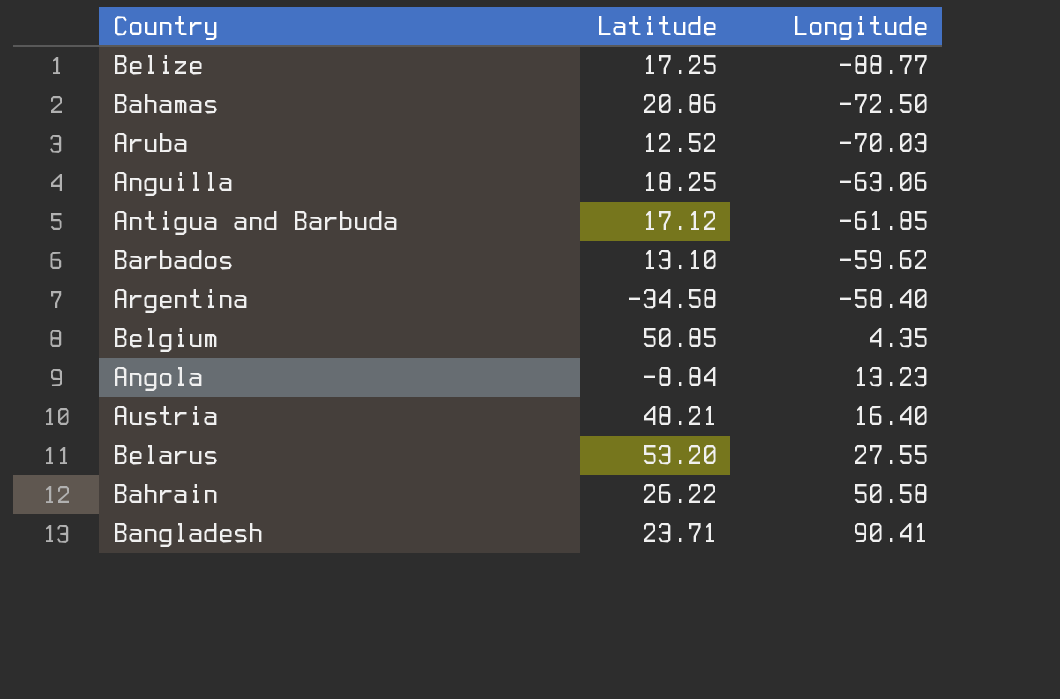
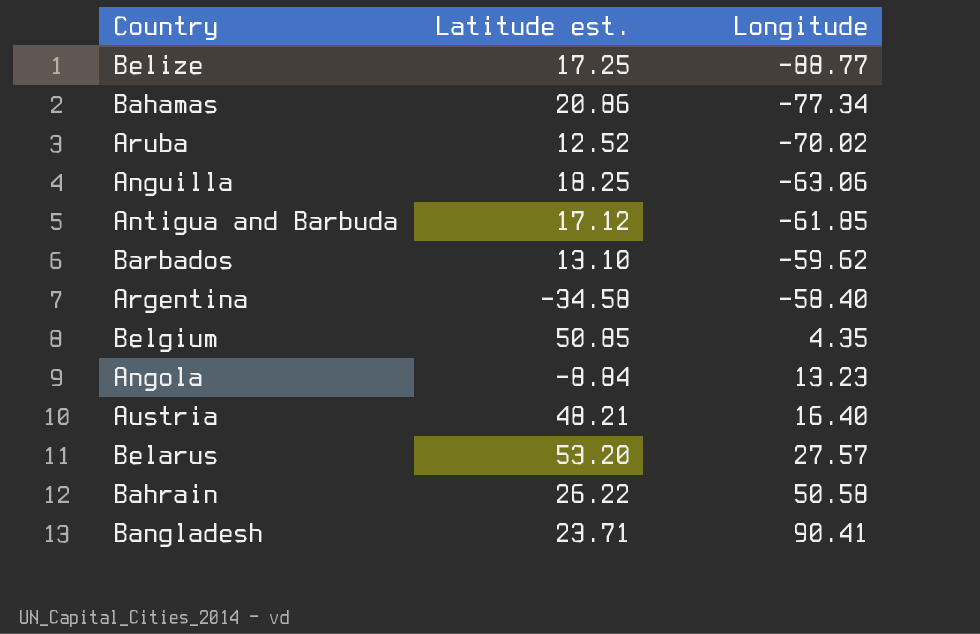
column name: Latitude -> Latitude est.
Bahamas | Longitude: -72.50 -> -77.34
Aruba | Longitude: -70.03 -> -70.02
Belarus | Longitude: 27.55 -> 27.57

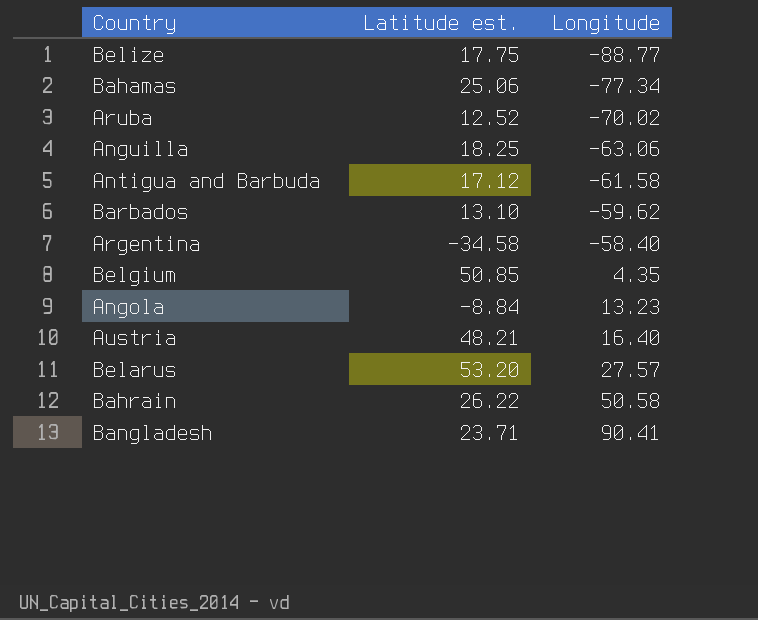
Belize | Latitude est.: 17.25 -> 17.75
Bahamas | Latitude est.: 20.86 -> 25.06
Antigua and Barbuda | Longitude: -61.85 -> -61.58

